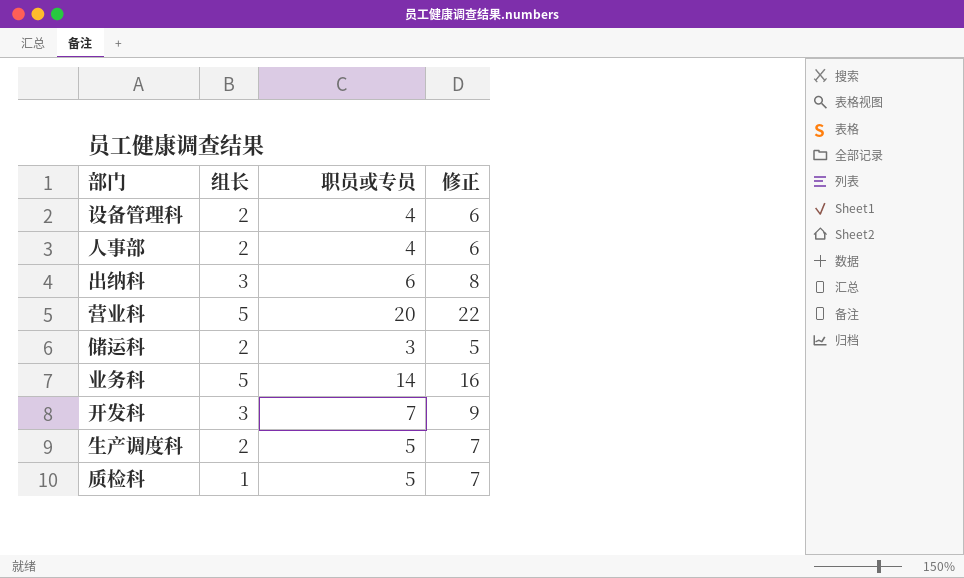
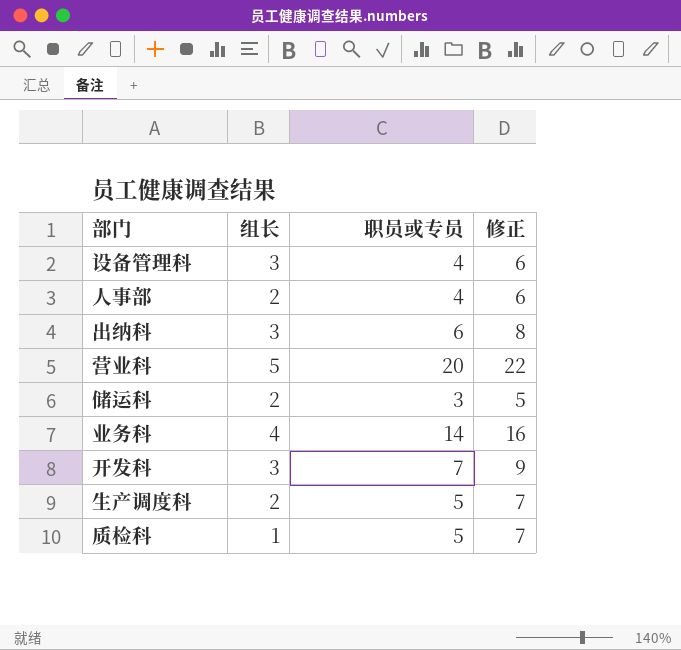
设备管理科 | 组长: 2 -> 3
业务科 | 组长: 5 -> 4

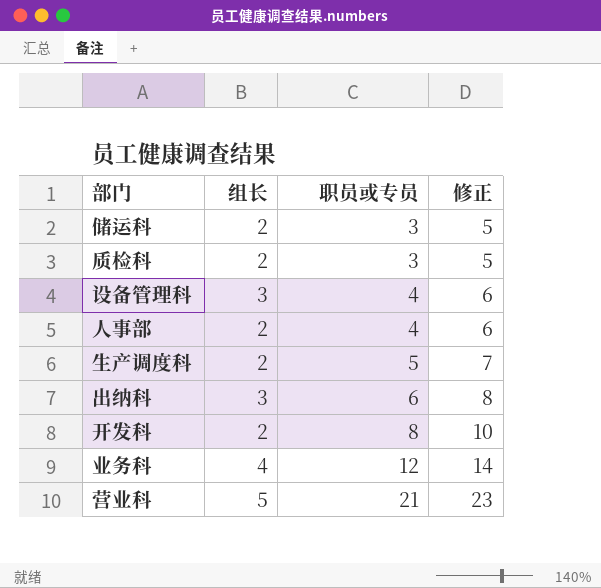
row order: none -> 职员或专员 ascending
质检科 | 组长: 1 -> 2
质检科 | 职员或专员: 5 -> 3
质检科 | 修正: 7 -> 5
开发科 | 组长: 3 -> 2
开发科 | 职员或专员: 7 -> 8
开发科 | 修正: 9 -> 10
业务科 | 职员或专员: 14 -> 12
业务科 | 修正: 16 -> 14
营业科 | 职员或专员: 20 -> 21
营业科 | 修正: 22 -> 23

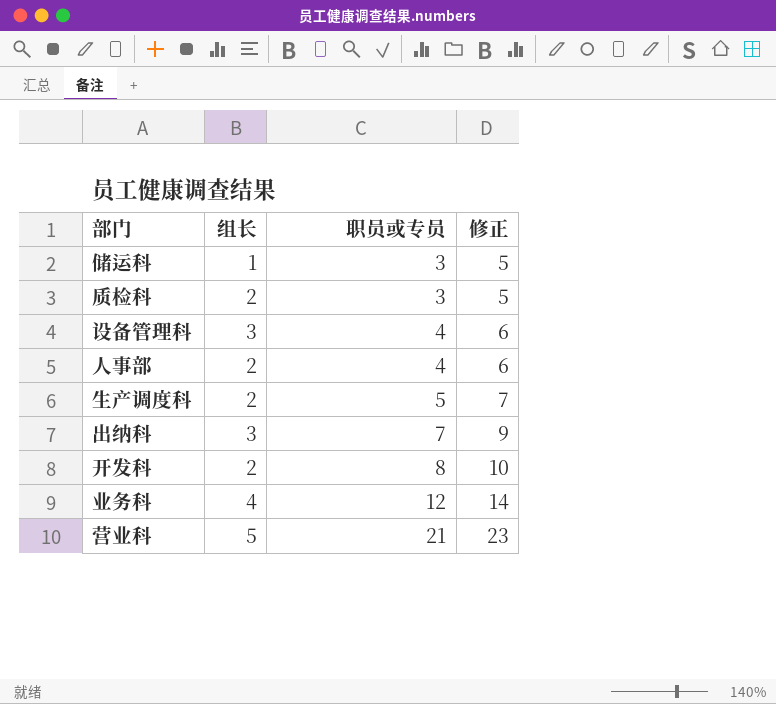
储运科 | 组长: 2 -> 1
出纳科 | 职员或专员: 6 -> 7
出纳科 | 修正: 8 -> 9

